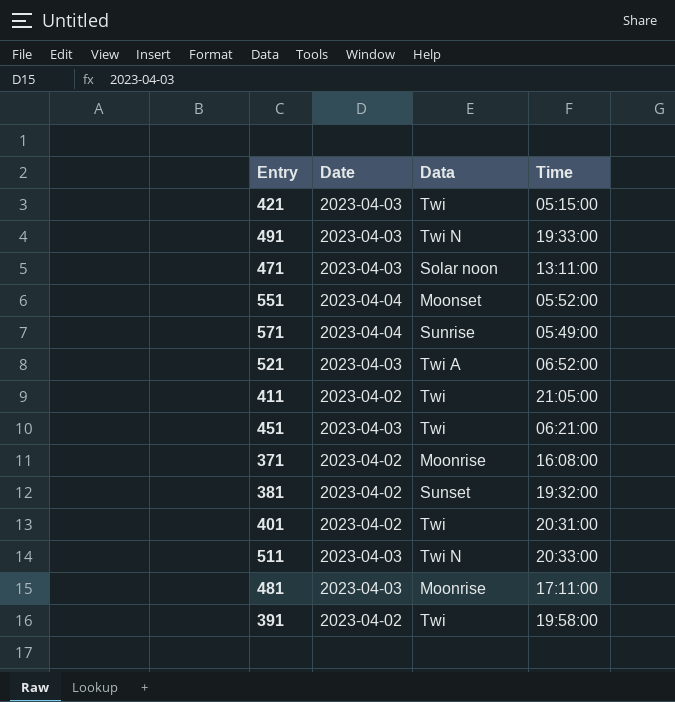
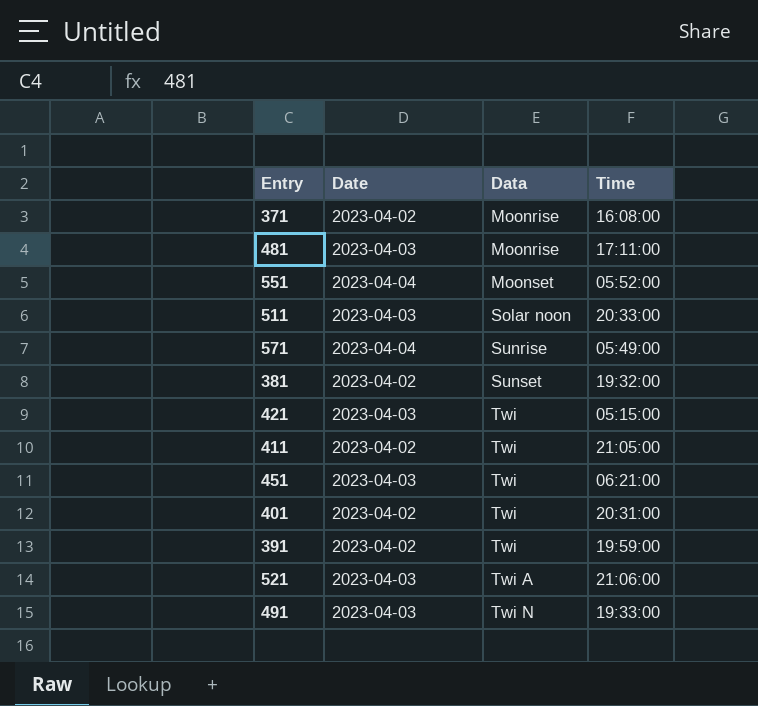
row order: none -> Data ascending
row 471: 2023-04-03 | Solar noon | 13:11:00 -> none
511 | Data: Twi N -> Solar noon
391 | Time: 19:58:00 -> 19:59:00
521 | Time: 06:52:00 -> 21:06:00

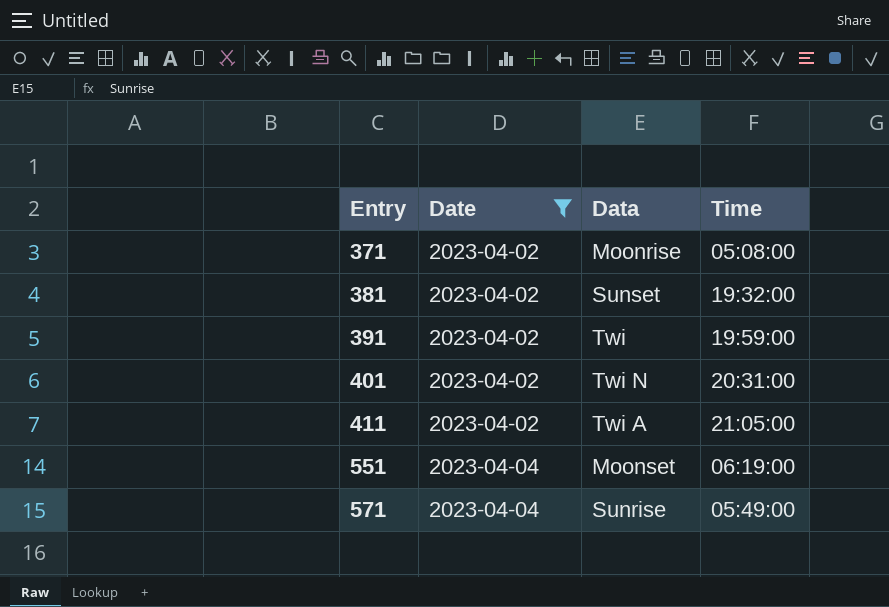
filter: none -> Date != 2023-04-03
row order: Data ascending -> Entry ascending
371 | Time: 16:08:00 -> 05:08:00
401 | Data: Twi -> Twi N
411 | Data: Twi -> Twi A
551 | Time: 05:52:00 -> 06:19:00

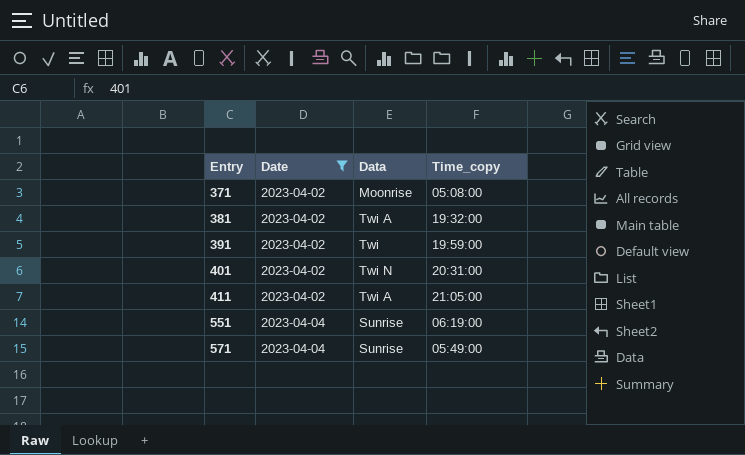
column name: Time -> Time_copy
381 | Data: Sunset -> Twi A
551 | Data: Moonset -> Sunrise

